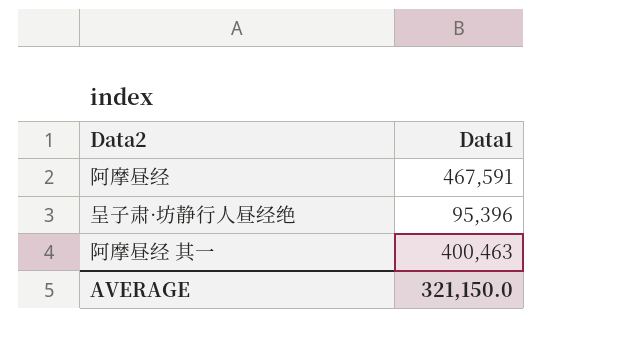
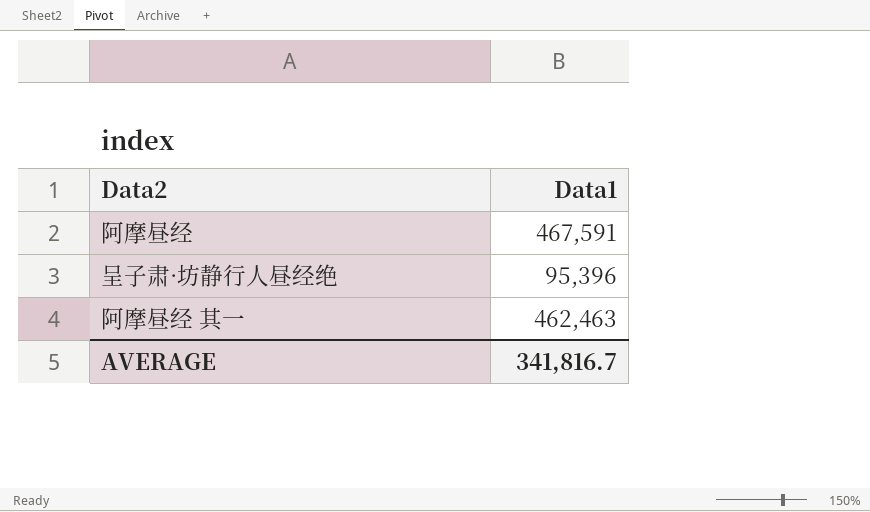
阿摩昼经 其一 | Data1: 400,463 -> 462,463
AVERAGE | Data1: 321,150.0 -> 341,816.7

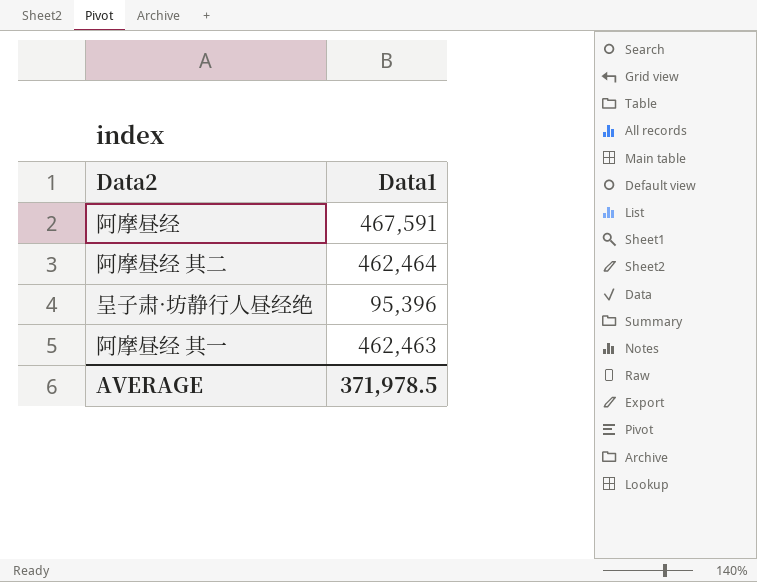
row 阿摩昼经 其二: none -> 462,464
AVERAGE | Data1: 341,816.7 -> 371,978.5

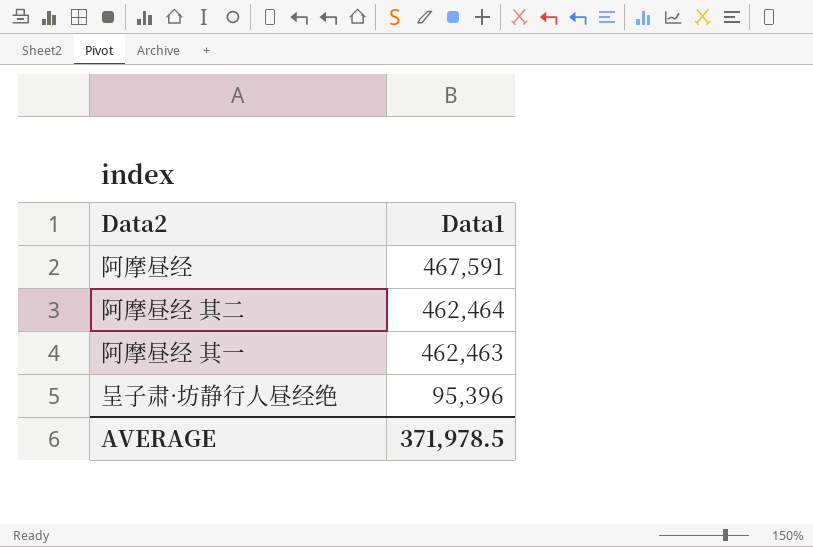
row order: none -> Data1 descending

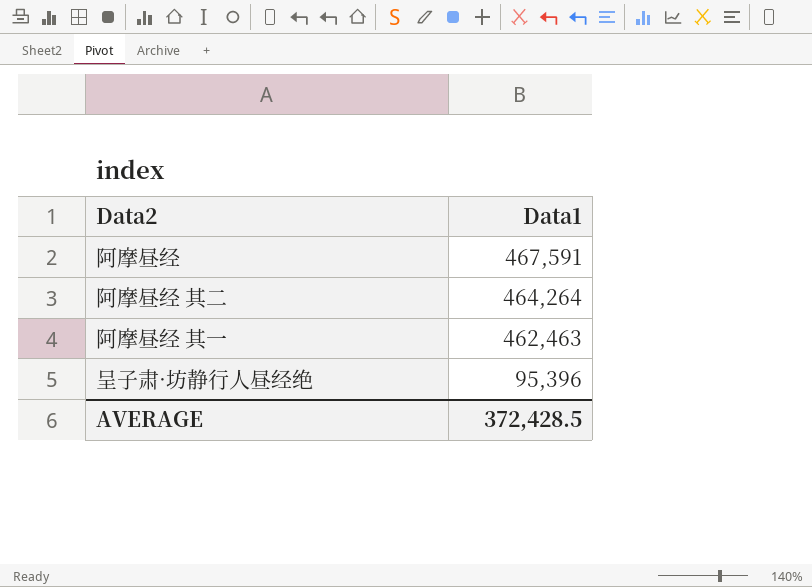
阿摩昼经 其二 | Data1: 462,464 -> 464,264
AVERAGE | Data1: 371,978.5 -> 372,428.5

